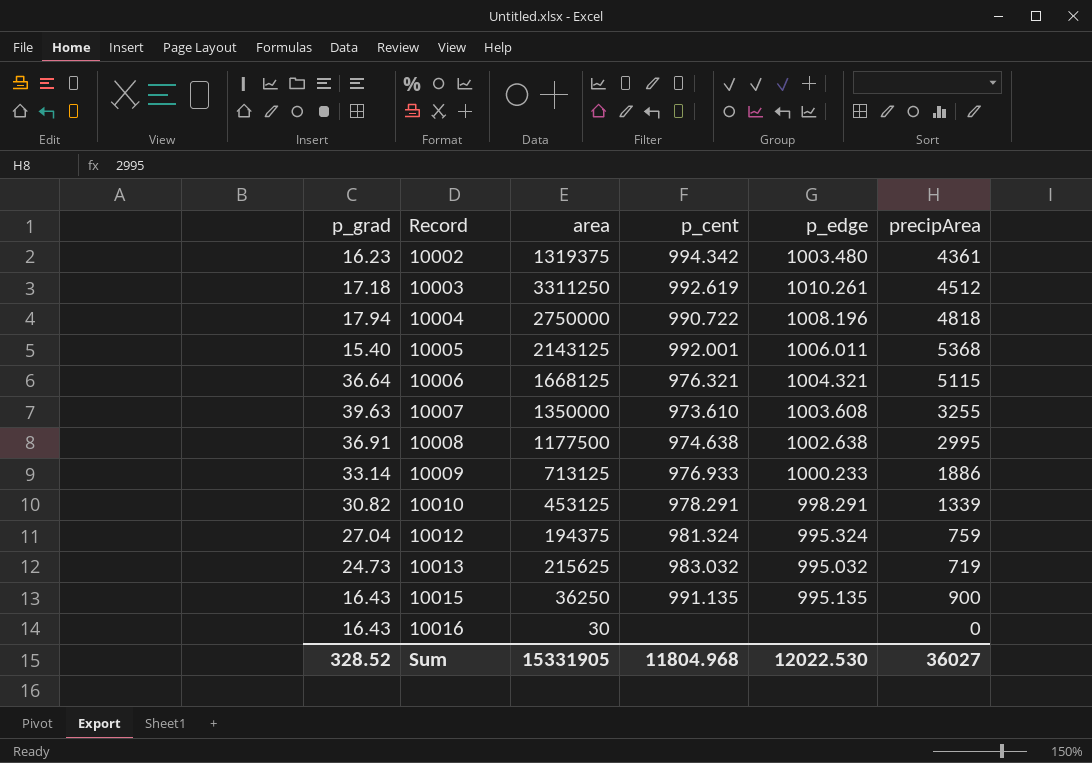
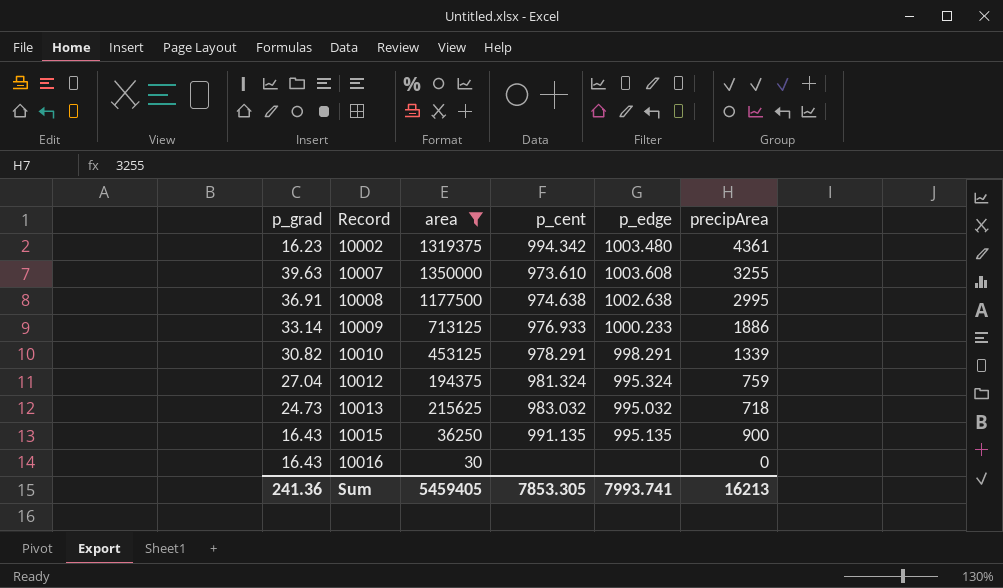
filter: none -> area <= 1350000
10013 | precipArea: 719 -> 718
Sum | p_grad: 328.52 -> 241.36
Sum | area: 15331905 -> 5459405
Sum | p_cent: 11804.968 -> 7853.305
Sum | p_edge: 12022.530 -> 7993.741
Sum | precipArea: 36027 -> 16213

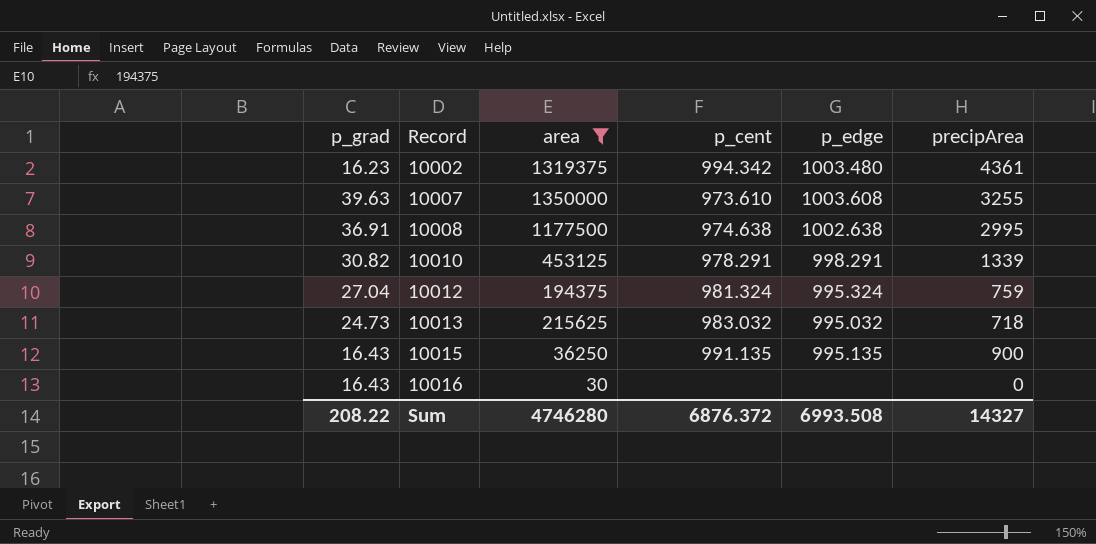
row 10009: 33.14 | 713125 | 976.933 | 1000.233 | 1886 -> none
Sum | p_grad: 241.36 -> 208.22
Sum | area: 5459405 -> 4746280
Sum | p_cent: 7853.305 -> 6876.372
Sum | p_edge: 7993.741 -> 6993.508
Sum | precipArea: 16213 -> 14327

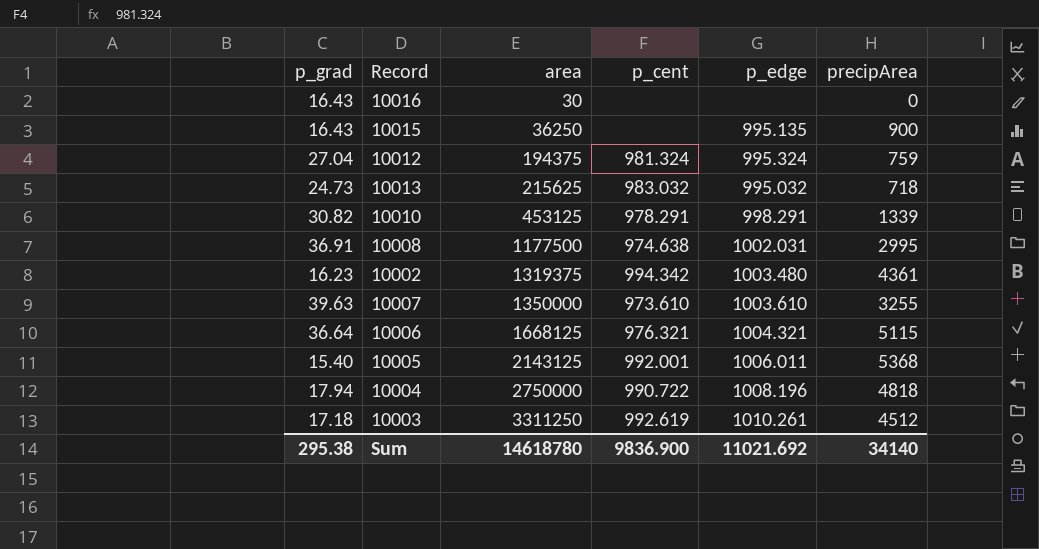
filter: area <= 1350000 -> none
row order: Record ascending -> area ascending
10015 | p_cent: 991.135 -> none
10008 | p_edge: 1002.638 -> 1002.031
10007 | p_edge: 1003.608 -> 1003.610
Sum | p_grad: 208.22 -> 295.38
Sum | area: 4746280 -> 14618780
Sum | p_cent: 6876.372 -> 9836.900
Sum | p_edge: 6993.508 -> 11021.692
Sum | precipArea: 14327 -> 34140

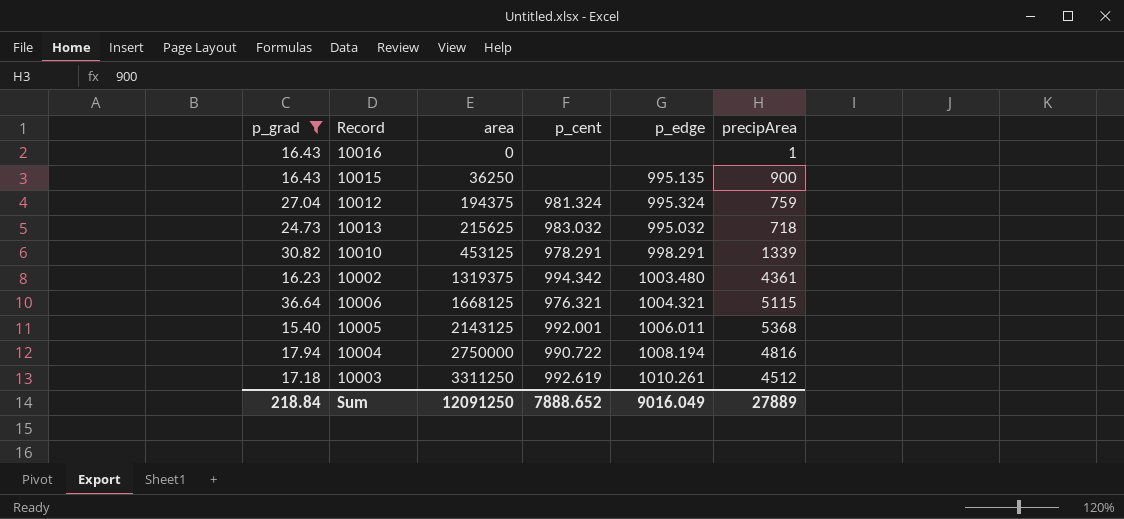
filter: none -> p_grad <= 36.64
10016 | area: 30 -> 0
10016 | precipArea: 0 -> 1
10004 | p_edge: 1008.196 -> 1008.194
10004 | precipArea: 4818 -> 4816
Sum | p_grad: 295.38 -> 218.84
Sum | area: 14618780 -> 12091250
Sum | p_cent: 9836.900 -> 7888.652
Sum | p_edge: 11021.692 -> 9016.049
Sum | precipArea: 34140 -> 27889

